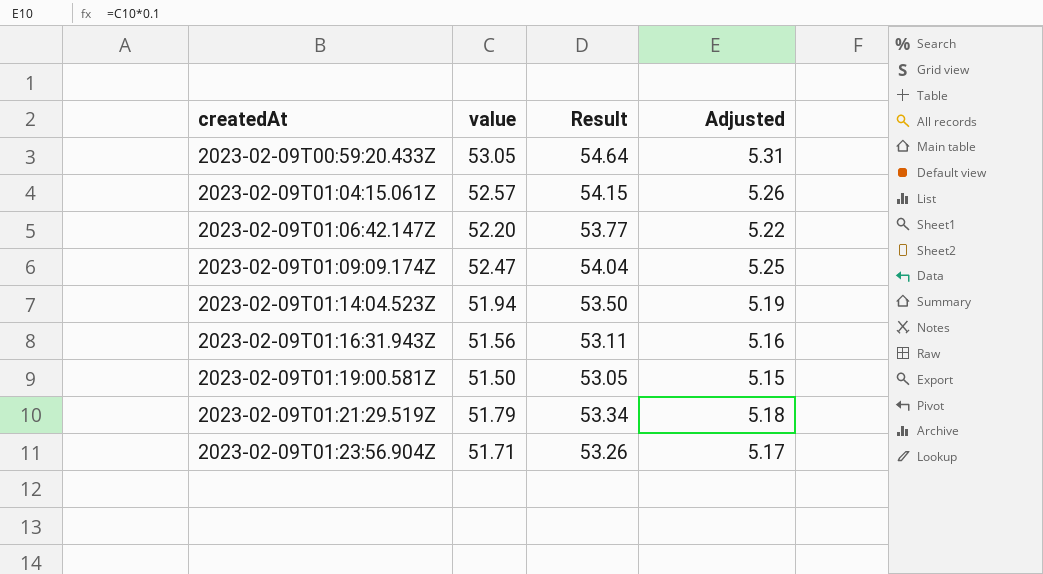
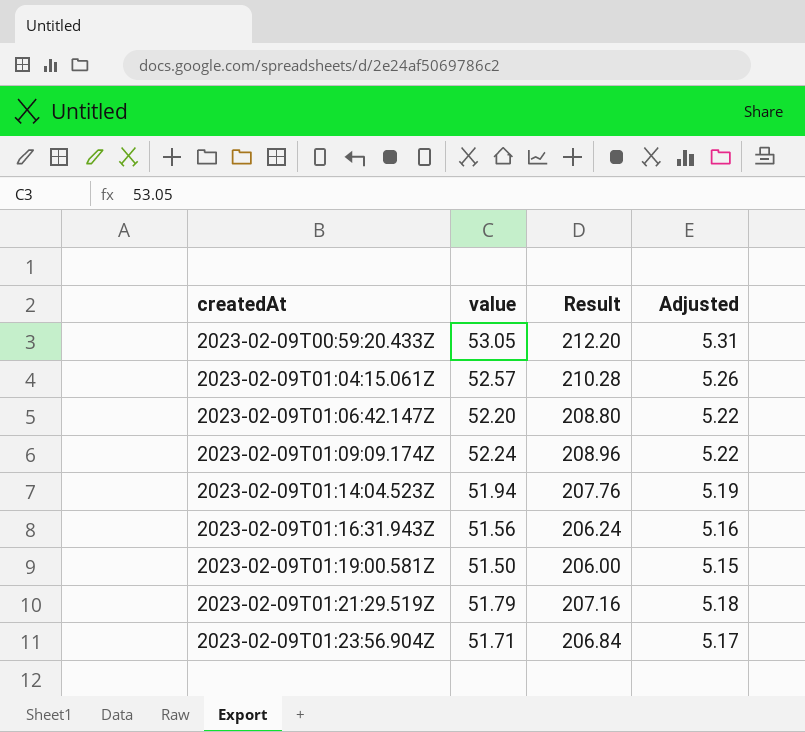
column Result | formula: [value] * 1.03 -> [value] * 4
2023-02-09T01:09:09.174Z | value: 52.47 -> 52.24
2023-02-09T01:09:09.174Z | Adjusted: 5.25 -> 5.22

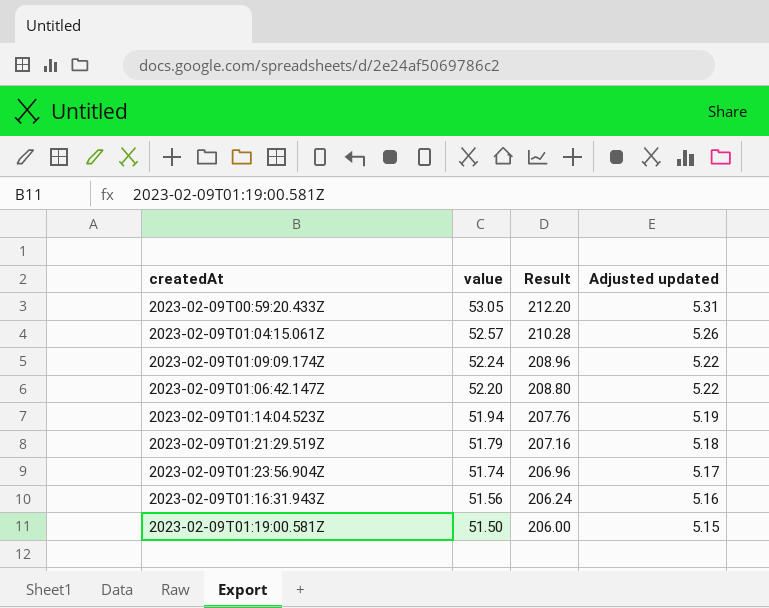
row order: createdAt ascending -> value descending
column name: Adjusted -> Adjusted updated
2023-02-09T01:23:56.904Z | value: 51.71 -> 51.74
2023-02-09T01:23:56.904Z | Result: 206.84 -> 206.96

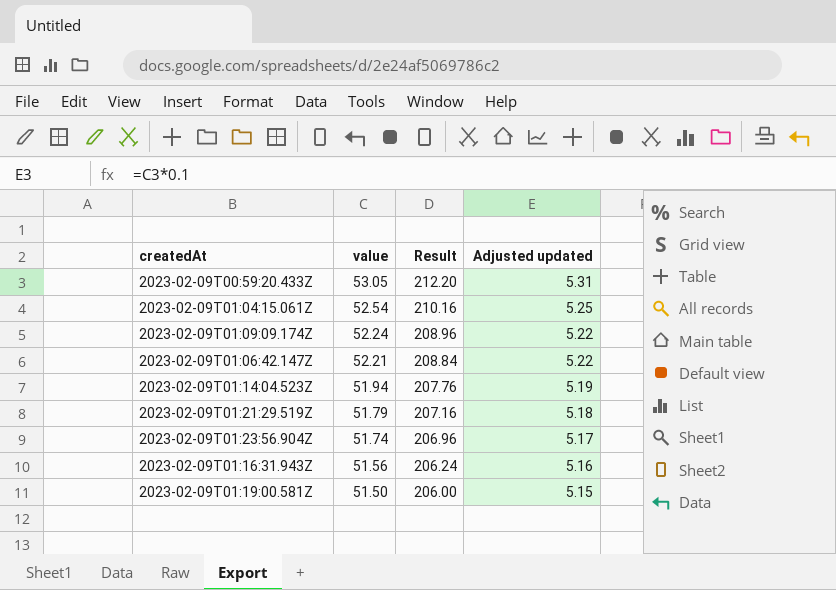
2023-02-09T01:04:15.061Z | value: 52.57 -> 52.54
2023-02-09T01:04:15.061Z | Result: 210.28 -> 210.16
2023-02-09T01:04:15.061Z | Adjusted updated: 5.26 -> 5.25
2023-02-09T01:06:42.147Z | value: 52.20 -> 52.21
2023-02-09T01:06:42.147Z | Result: 208.80 -> 208.84

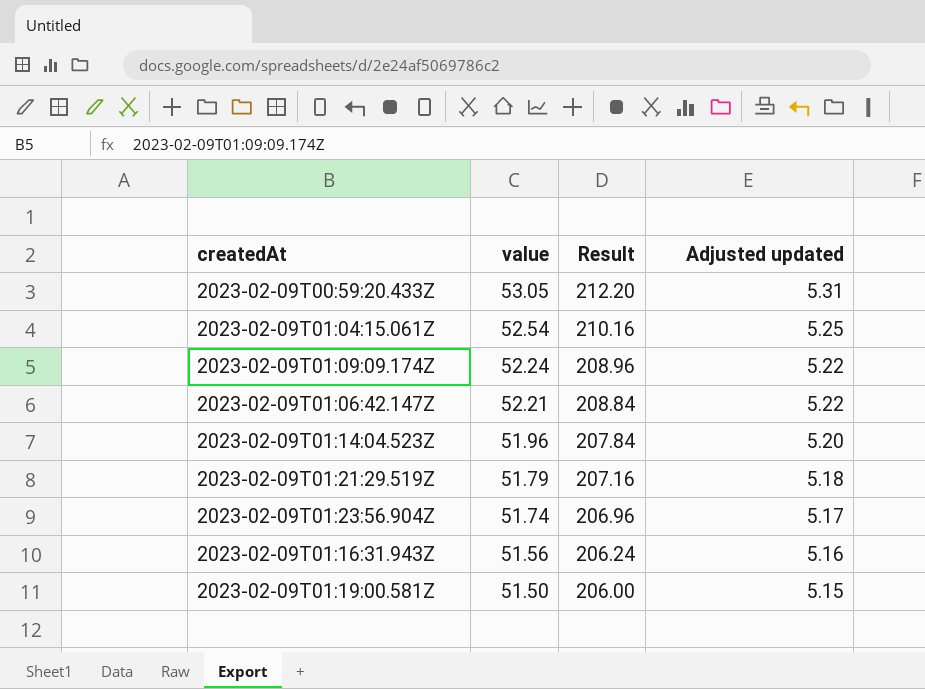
2023-02-09T01:14:04.523Z | value: 51.94 -> 51.96
2023-02-09T01:14:04.523Z | Result: 207.76 -> 207.84
2023-02-09T01:14:04.523Z | Adjusted updated: 5.19 -> 5.20

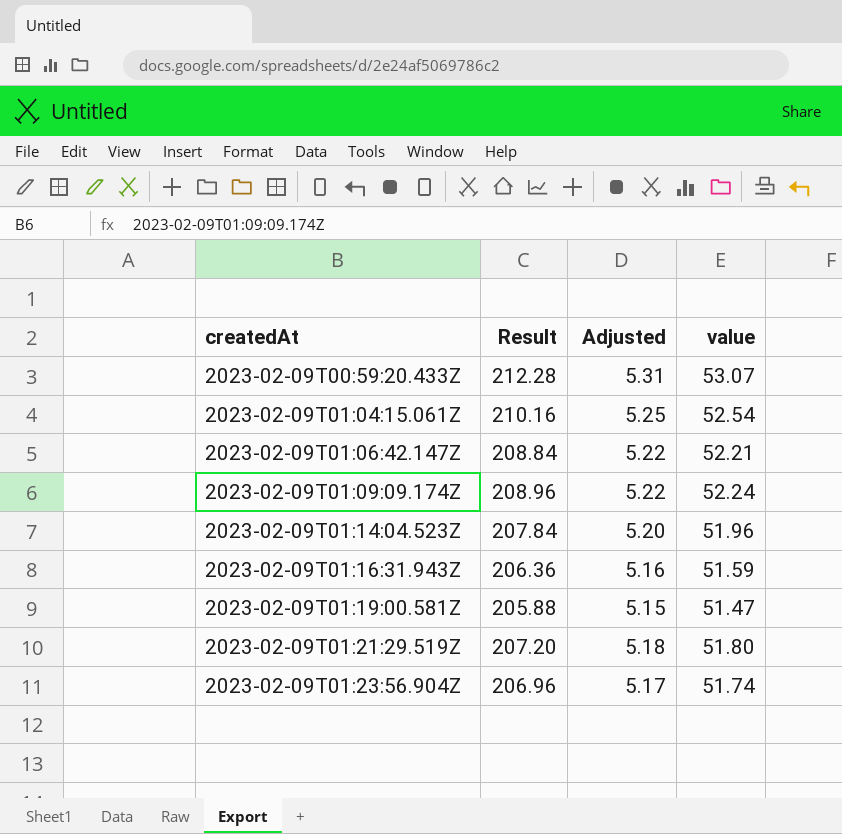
row order: value descending -> createdAt ascending
column name: Adjusted updated -> Adjusted
column value | position: 2 -> 4
2023-02-09T00:59:20.433Z | Result: 212.20 -> 212.28
2023-02-09T00:59:20.433Z | value: 53.05 -> 53.07
2023-02-09T01:16:31.943Z | Result: 206.24 -> 206.36
2023-02-09T01:16:31.943Z | value: 51.56 -> 51.59
2023-02-09T01:19:00.581Z | Result: 206.00 -> 205.88
2023-02-09T01:19:00.581Z | value: 51.50 -> 51.47
2023-02-09T01:21:29.519Z | Result: 207.16 -> 207.20
2023-02-09T01:21:29.519Z | value: 51.79 -> 51.80

